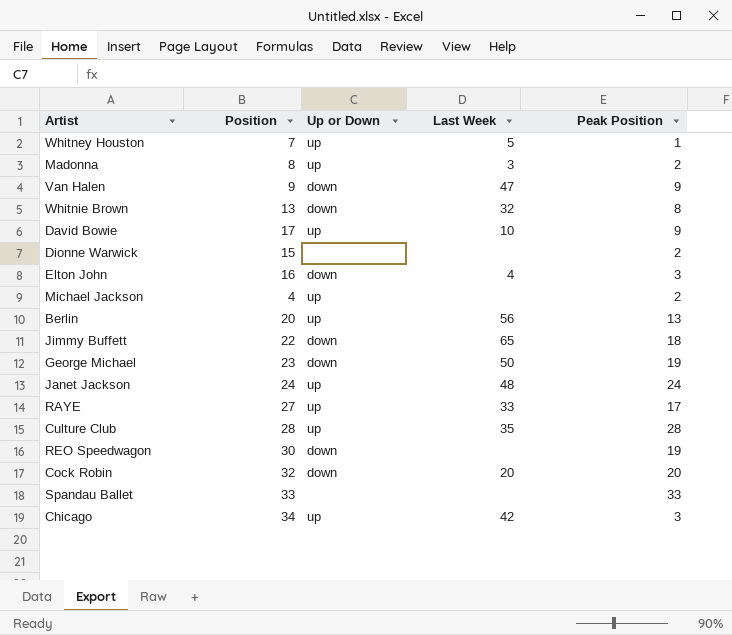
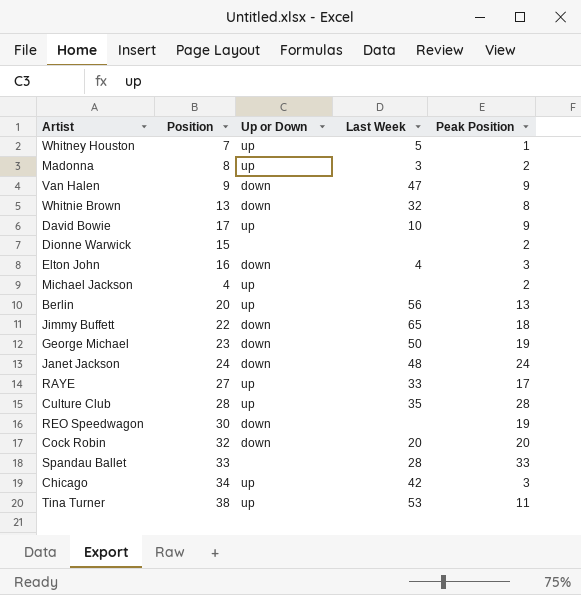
Janet Jackson | Up or Down: up -> down
Spandau Ballet | Last Week: none -> 28
row Tina Turner: none -> 38 | up | 53 | 11

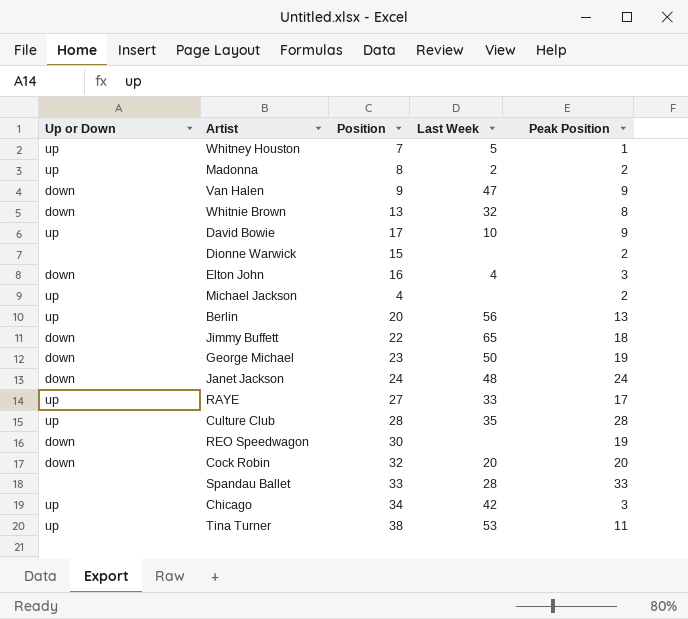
column Up or Down | position: 3 -> 1
Madonna | Last Week: 3 -> 2

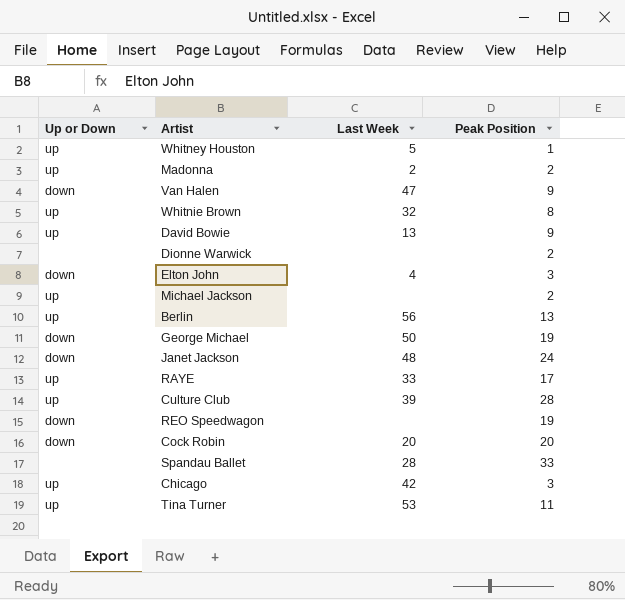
column Position | position: 3 -> none
row Jimmy Buffett: down | 22 | 65 | 18 -> none
Whitnie Brown | Up or Down: down -> up
David Bowie | Last Week: 10 -> 13
Culture Club | Last Week: 35 -> 39

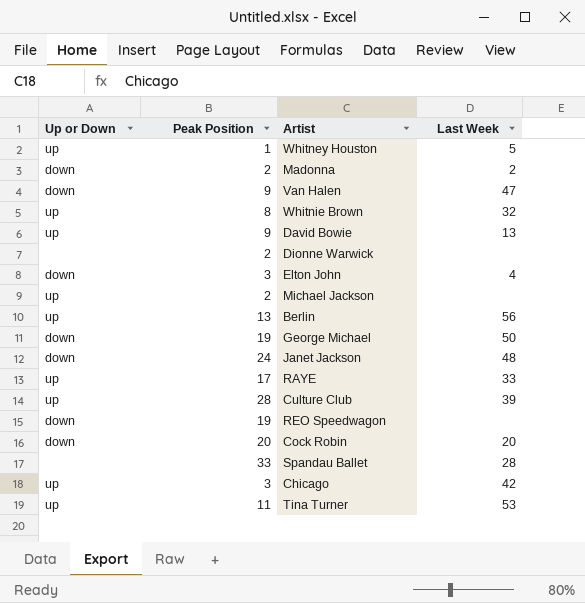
column Peak Position | position: 4 -> 2
Madonna | Up or Down: up -> down

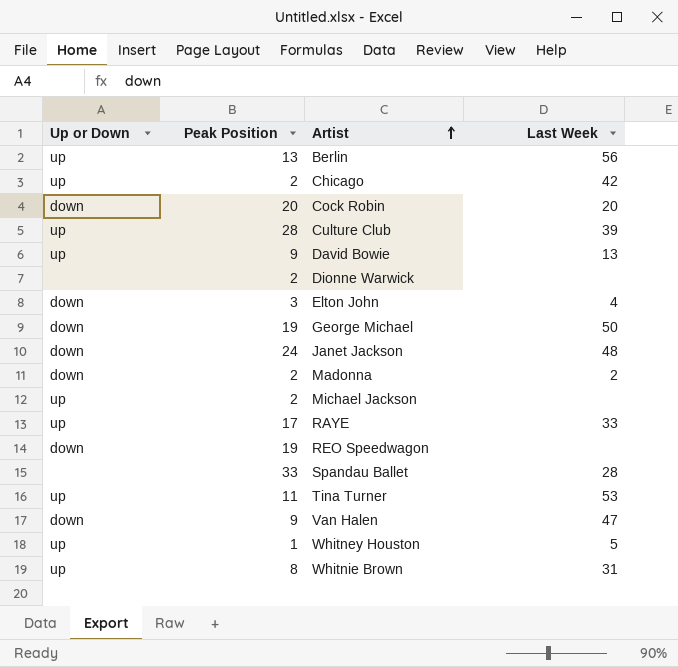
row order: none -> Artist ascending
Chicago | Peak Position: 3 -> 2
Whitnie Brown | Last Week: 32 -> 31

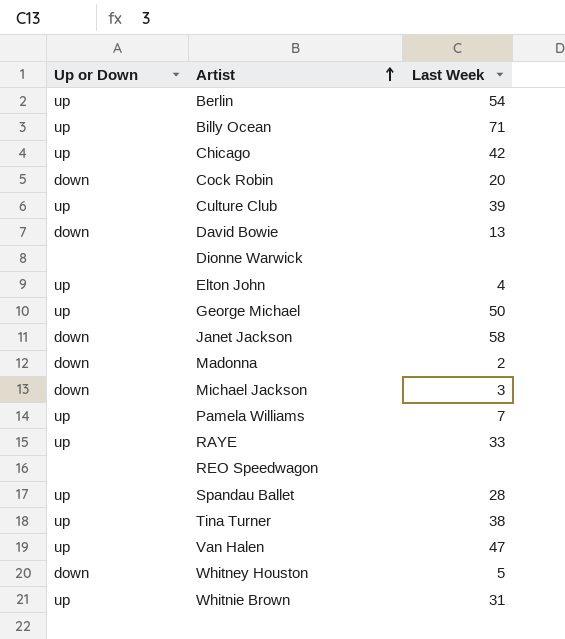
column Peak Position | position: 2 -> none
Berlin | Last Week: 56 -> 54
row Billy Ocean: none -> up | 71
David Bowie | Up or Down: up -> down
Elton John | Up or Down: down -> up
George Michael | Up or Down: down -> up
Janet Jackson | Last Week: 48 -> 58
Michael Jackson | Up or Down: up -> down
Michael Jackson | Last Week: none -> 3
row Pamela Williams: none -> up | 7
REO Speedwagon | Up or Down: down -> none
Spandau Ballet | Up or Down: none -> up
Tina Turner | Last Week: 53 -> 38
Van Halen | Up or Down: down -> up
Whitney Houston | Up or Down: up -> down

